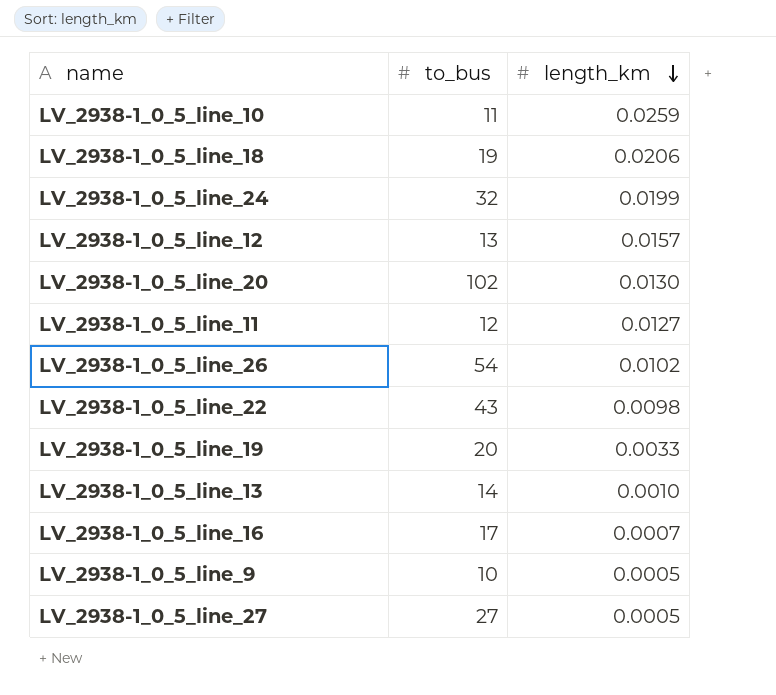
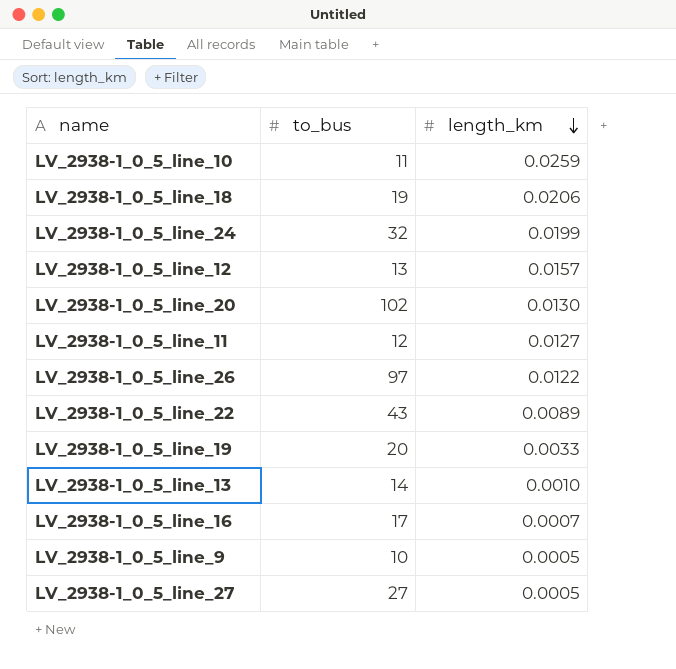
LV_2938-1_0_5_line_26 | to_bus: 54 -> 97
LV_2938-1_0_5_line_26 | length_km: 0.0102 -> 0.0122
LV_2938-1_0_5_line_22 | length_km: 0.0098 -> 0.0089

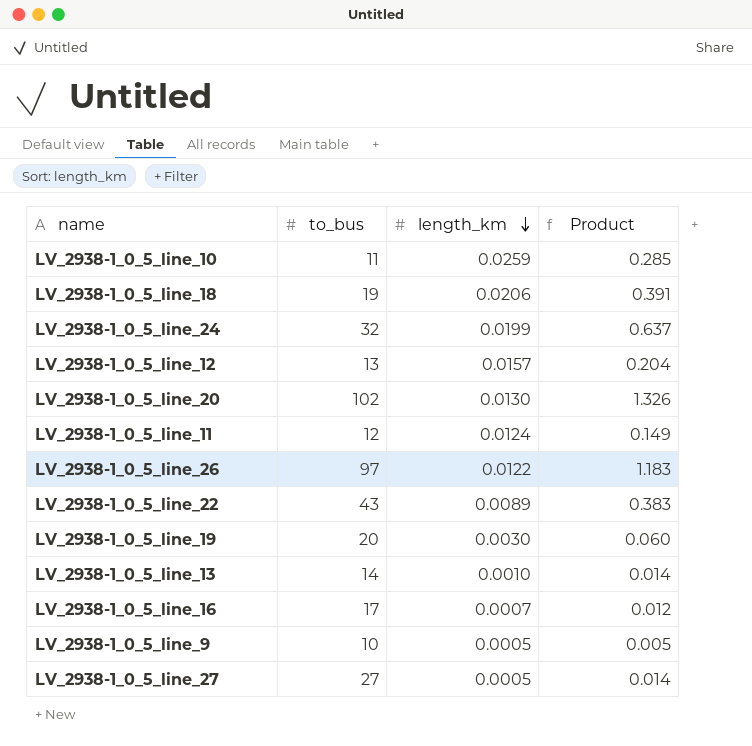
column Product | formula: none -> [to_bus] * [length_km]
LV_2938-1_0_5_line_11 | length_km: 0.0127 -> 0.0124
LV_2938-1_0_5_line_19 | length_km: 0.0033 -> 0.0030

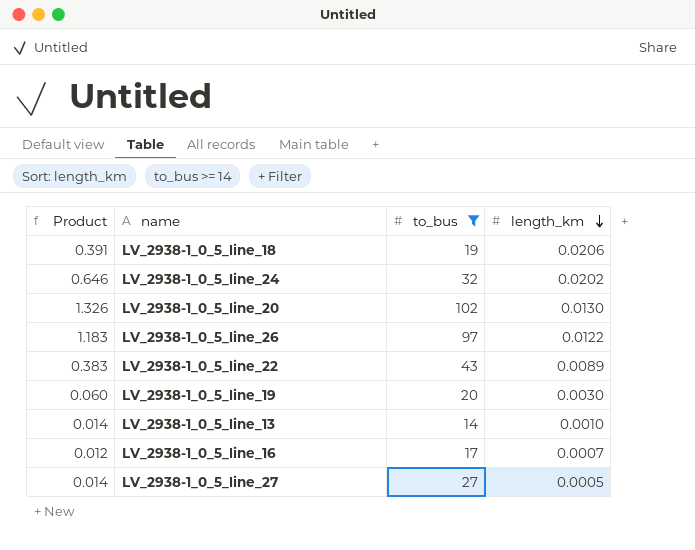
filter: none -> to_bus >= 14
column Product | position: 4 -> 1
LV_2938-1_0_5_line_24 | Product: 0.637 -> 0.646
LV_2938-1_0_5_line_24 | length_km: 0.0199 -> 0.0202

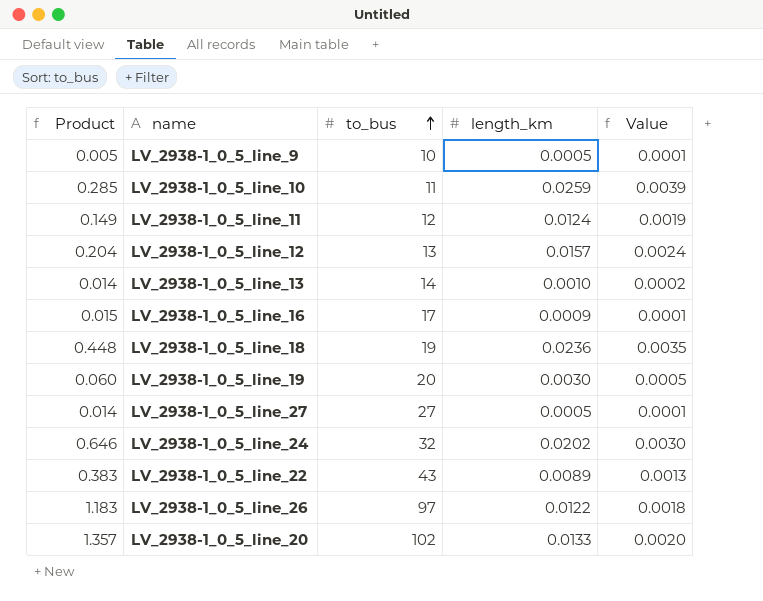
filter: to_bus >= 14 -> none
row order: length_km descending -> to_bus ascending
column Value | formula: none -> [length_km] * 0.15
LV_2938-1_0_5_line_16 | Product: 0.012 -> 0.015
LV_2938-1_0_5_line_16 | length_km: 0.0007 -> 0.0009
LV_2938-1_0_5_line_18 | Product: 0.391 -> 0.448
LV_2938-1_0_5_line_18 | length_km: 0.0206 -> 0.0236
LV_2938-1_0_5_line_20 | Product: 1.326 -> 1.357
LV_2938-1_0_5_line_20 | length_km: 0.0130 -> 0.0133

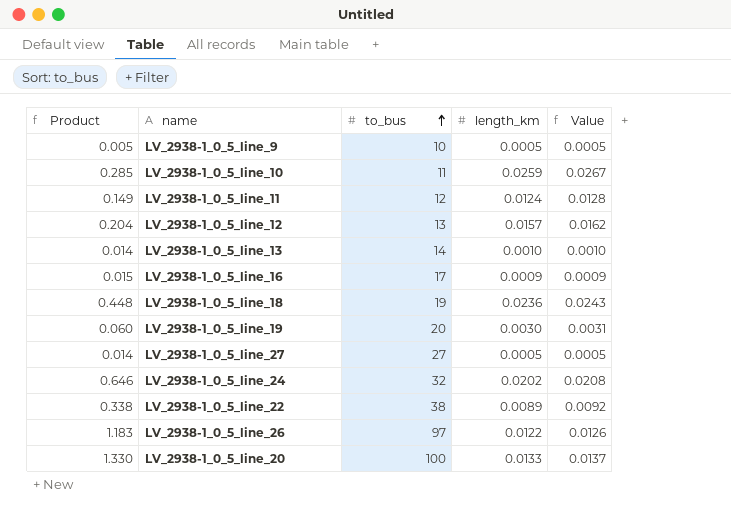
column Value | formula: [length_km] * 0.15 -> [length_km] * 1.03
LV_2938-1_0_5_line_22 | Product: 0.383 -> 0.338
LV_2938-1_0_5_line_22 | to_bus: 43 -> 38
LV_2938-1_0_5_line_20 | Product: 1.357 -> 1.330
LV_2938-1_0_5_line_20 | to_bus: 102 -> 100

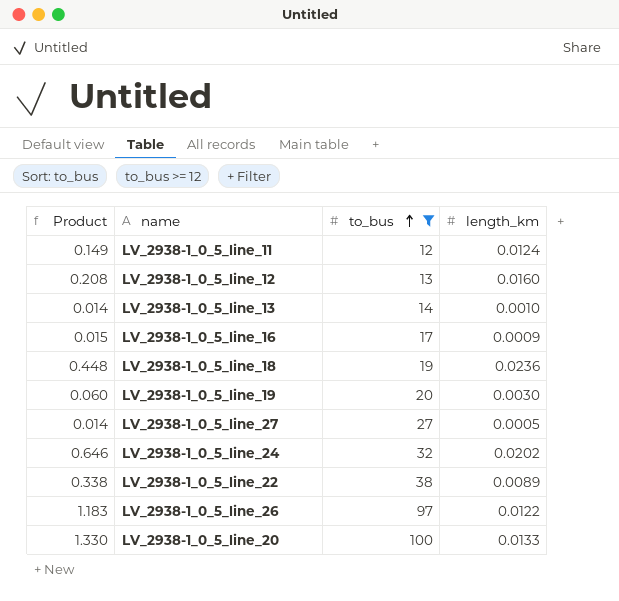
filter: none -> to_bus >= 12
column Value | formula: [length_km] * 1.03 -> none
LV_2938-1_0_5_line_12 | Product: 0.204 -> 0.208
LV_2938-1_0_5_line_12 | length_km: 0.0157 -> 0.0160

